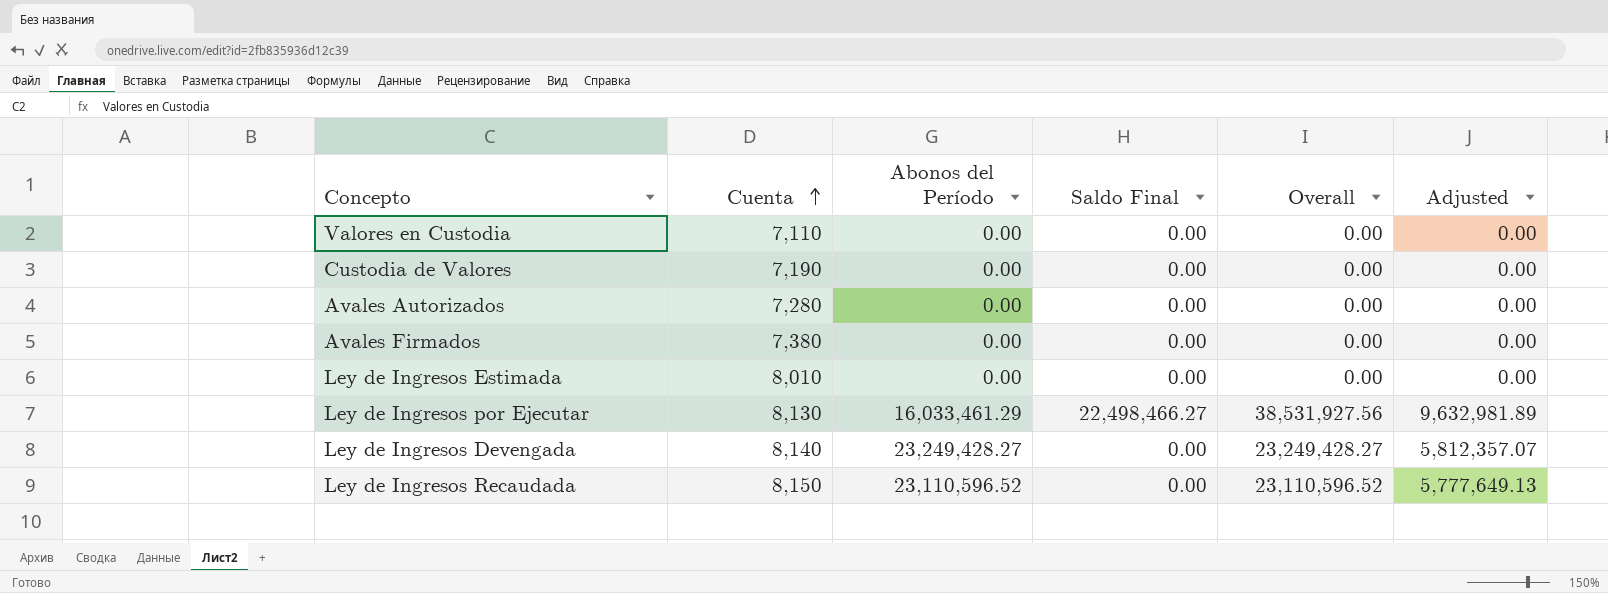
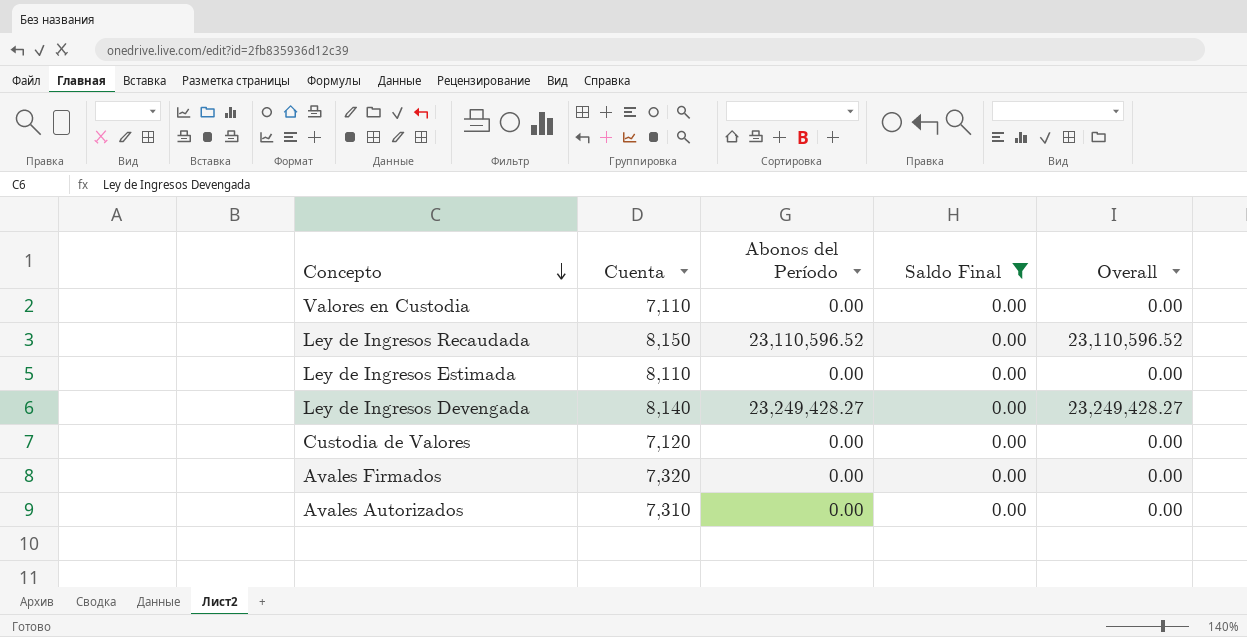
filter: none -> Saldo Final = 0.00
row order: Cuenta ascending -> Concepto descending
column Adjusted | formula: [Overall] * 0.25 -> none
Ley de Ingresos Estimada | Cuenta: 8,010 -> 8,110
Custodia de Valores | Cuenta: 7,190 -> 7,120
Avales Firmados | Cuenta: 7,380 -> 7,320
Avales Autorizados | Cuenta: 7,280 -> 7,310

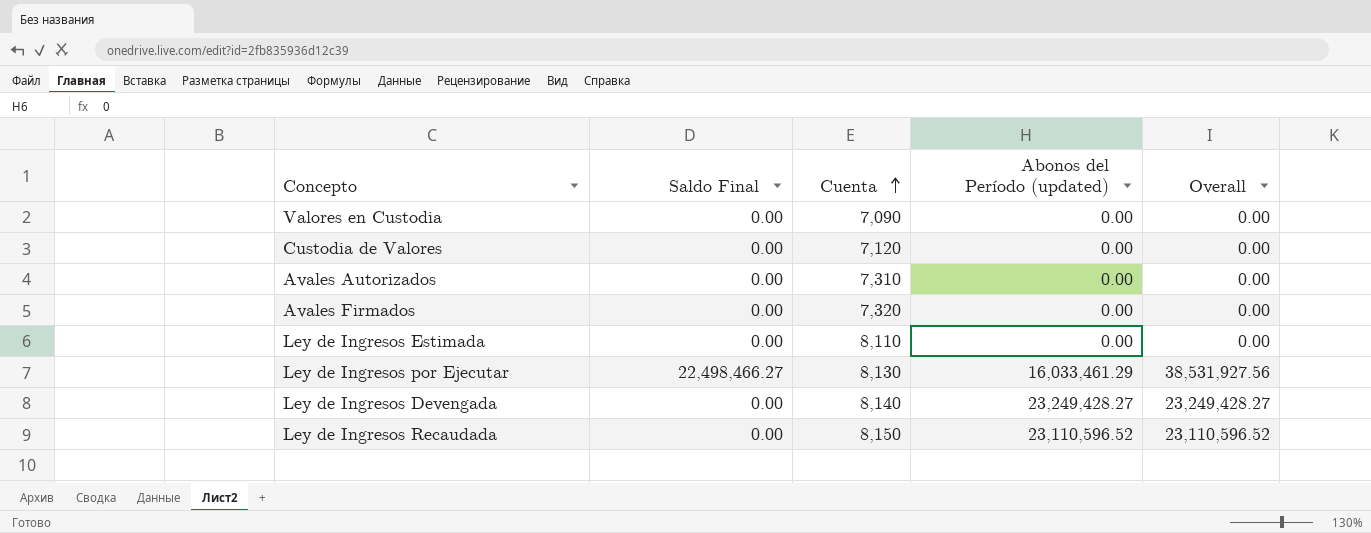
filter: Saldo Final = 0.00 -> none
row order: Concepto descending -> Cuenta ascending
column Saldo Final | position: 4 -> 2
column name: Abonos del Período -> Abonos del Período (updated)
Valores en Custodia | Cuenta: 7,110 -> 7,090

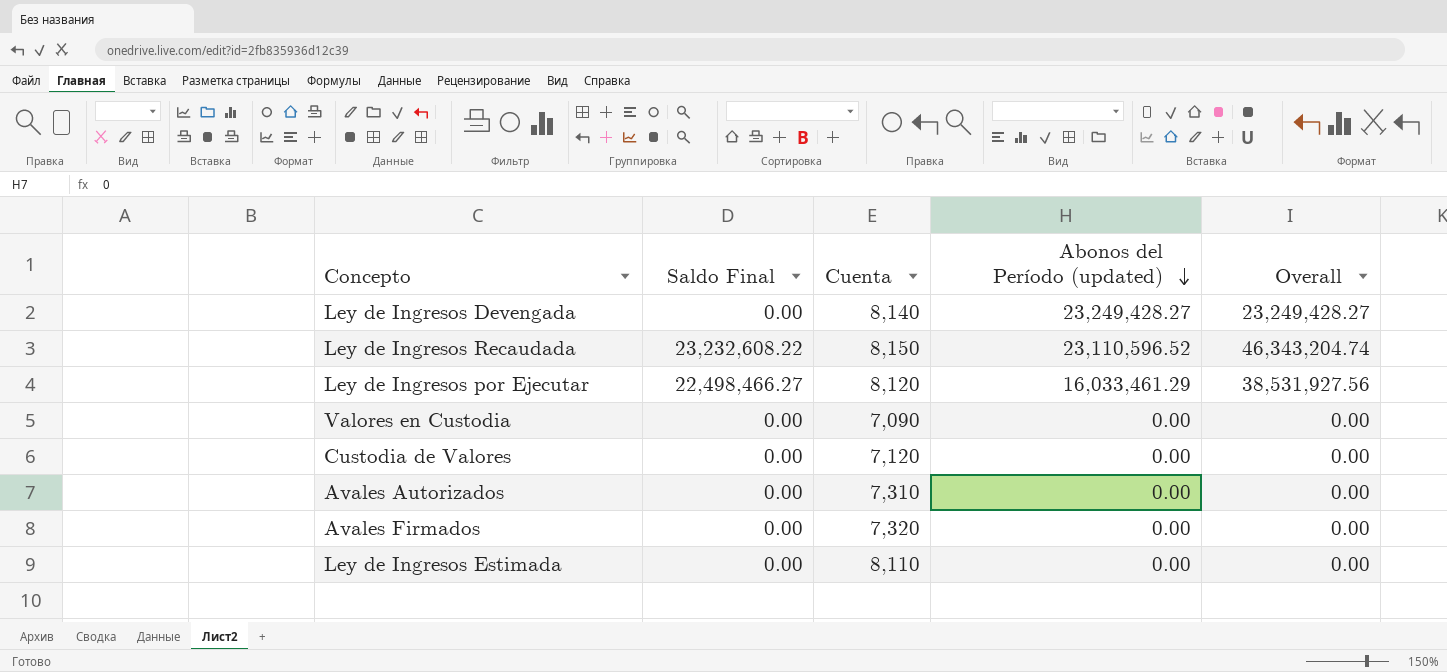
row order: Cuenta ascending -> Abonos del Período (updated) descending
Ley de Ingresos Recaudada | Saldo Final: 0.00 -> 23,232,608.22
Ley de Ingresos Recaudada | Overall: 23,110,596.52 -> 46,343,204.74
Ley de Ingresos por Ejecutar | Cuenta: 8,130 -> 8,120

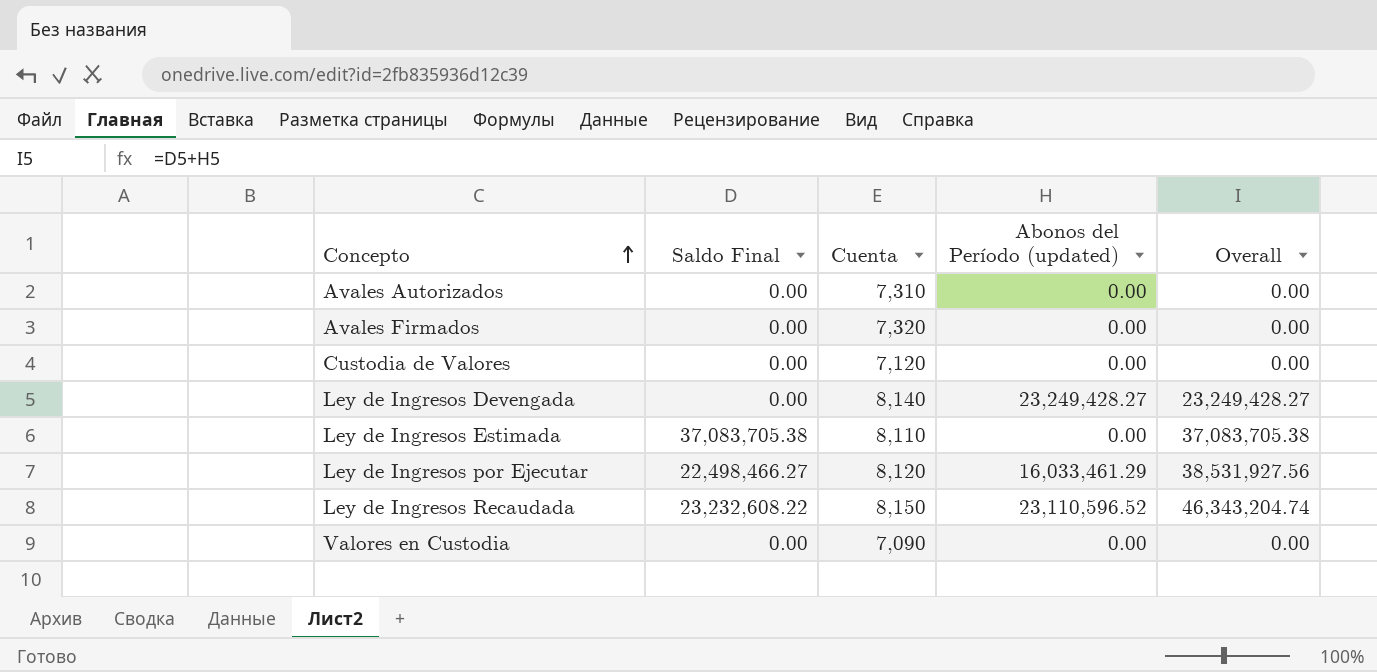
row order: Abonos del Período (updated) descending -> Concepto ascending
Ley de Ingresos Estimada | Saldo Final: 0.00 -> 37,083,705.38
Ley de Ingresos Estimada | Overall: 0.00 -> 37,083,705.38

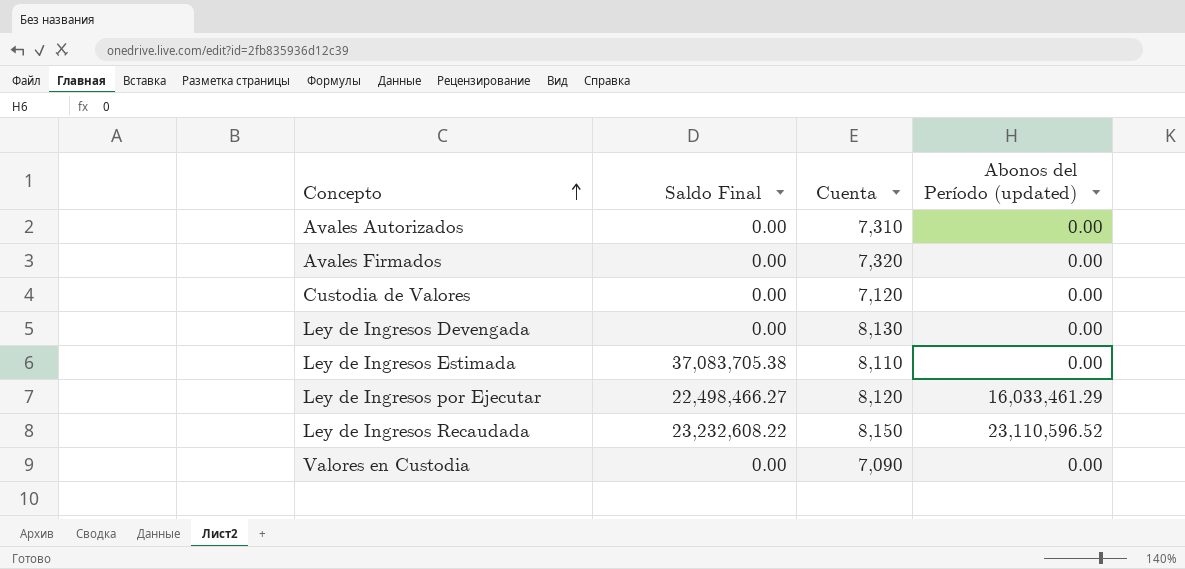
column Overall | formula: [Saldo Final] + [Abonos del Período (updated)] -> none
Ley de Ingresos Devengada | Cuenta: 8,140 -> 8,130
Ley de Ingresos Devengada | Abonos del Período (updated): 23,249,428.27 -> 0.00

